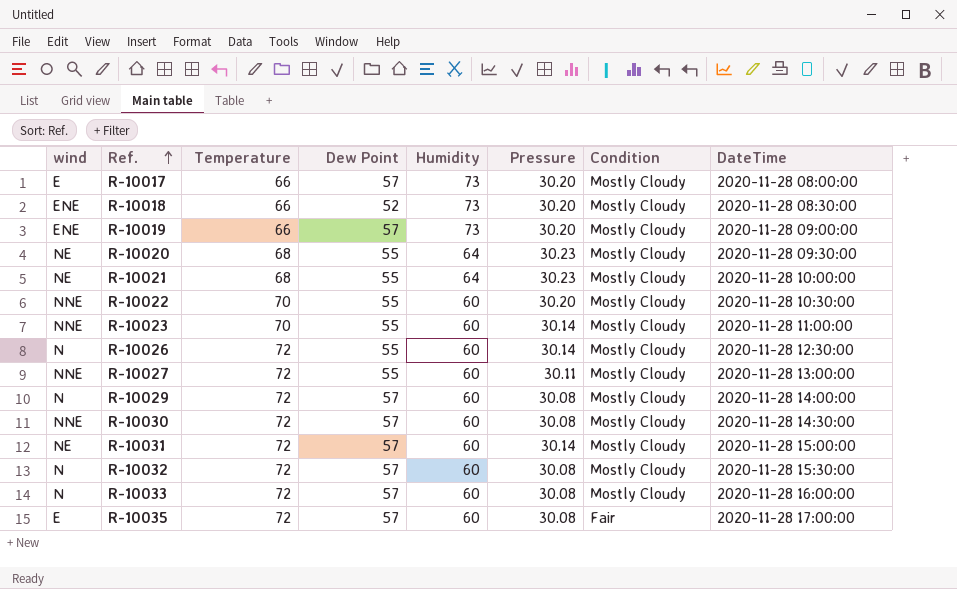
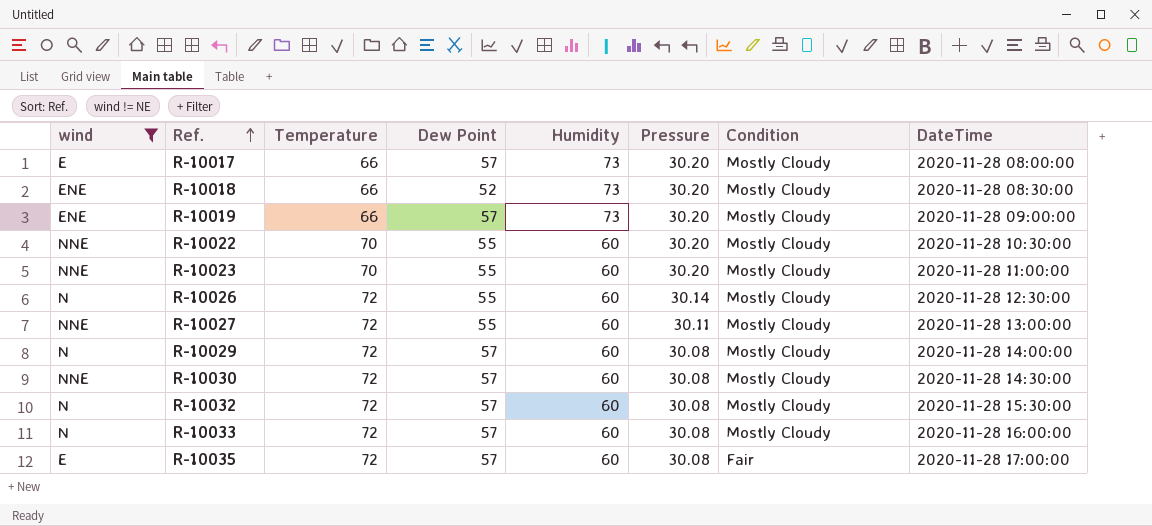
filter: none -> wind != NE
R-10023 | Pressure: 30.14 -> 30.20

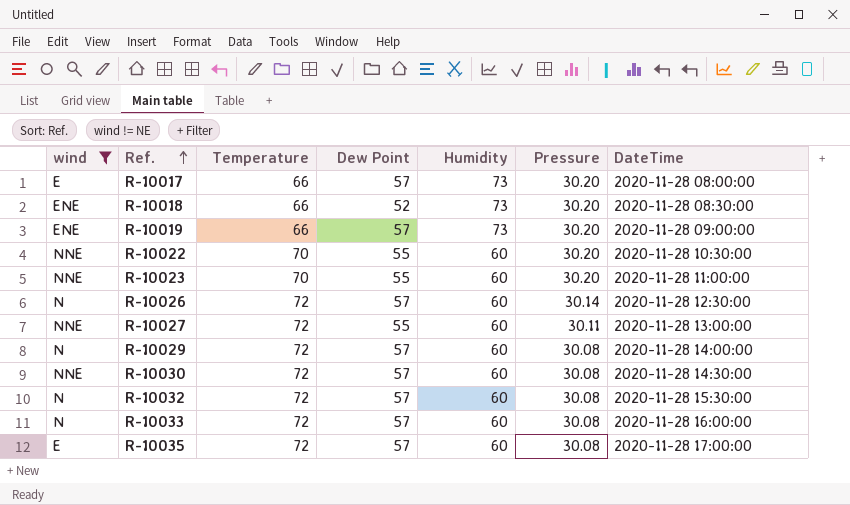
column Condition | position: 7 -> none
R-10026 | Dew Point: 55 -> 57

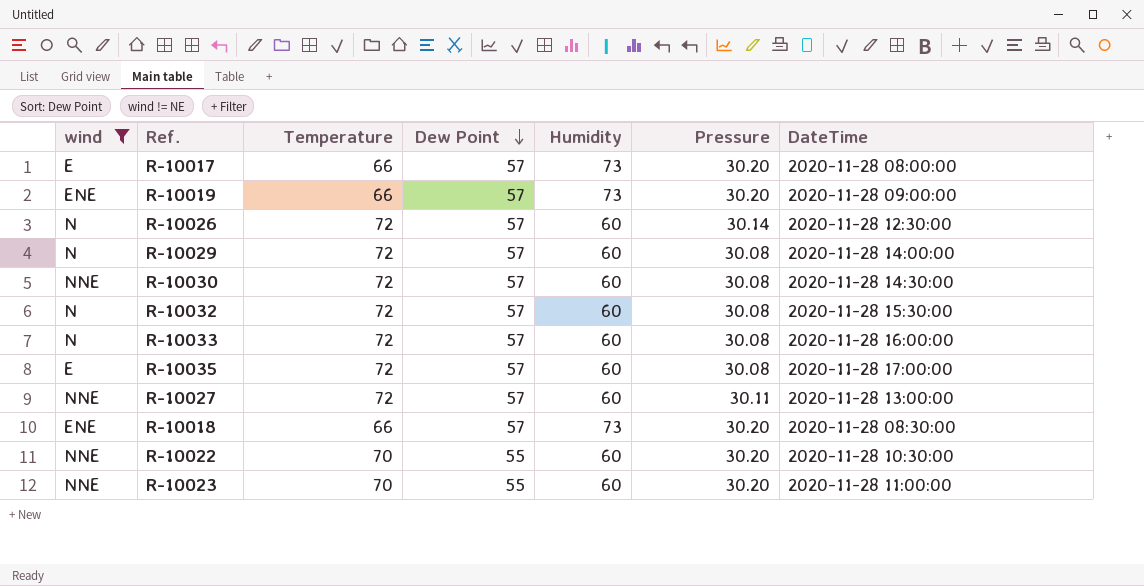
row order: Ref. ascending -> Dew Point descending
R-10027 | Dew Point: 55 -> 57
R-10018 | Dew Point: 52 -> 57

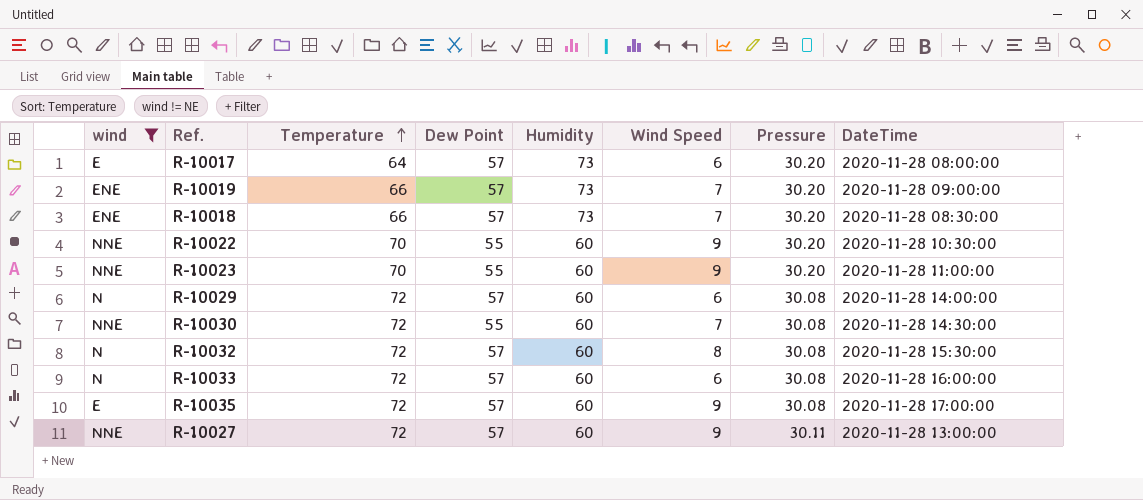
row order: Dew Point descending -> Temperature ascending
column Wind Speed | position: none -> 6
row R-10026: N | 72 | 57 | 60 | 30.14 | 2020-11-28 12:30:00 -> none
R-10017 | Temperature: 66 -> 64
R-10030 | Dew Point: 57 -> 55

